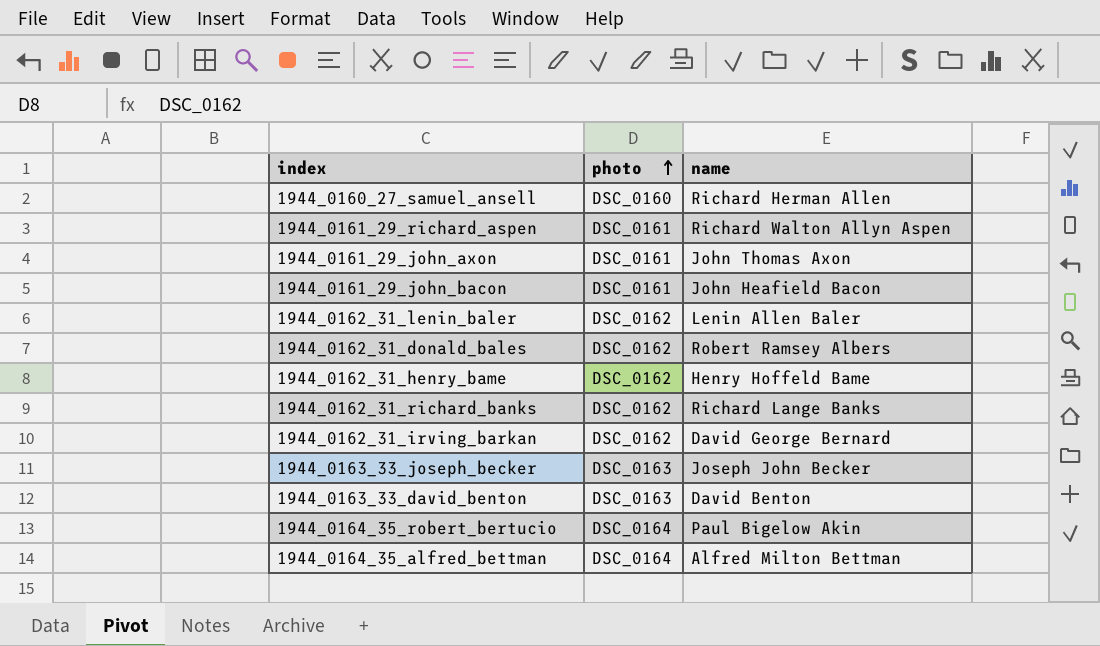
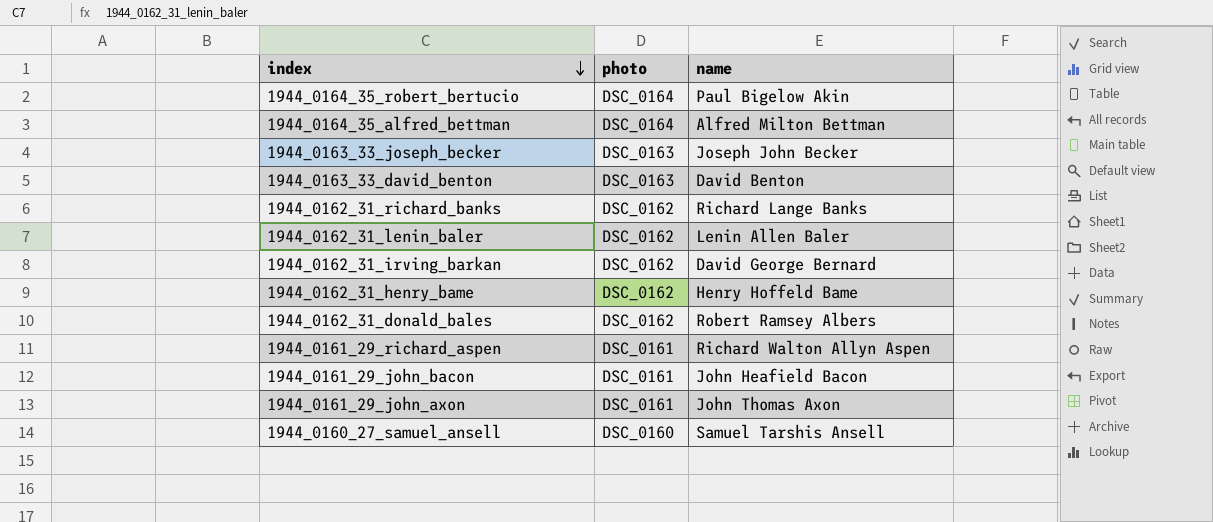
row order: photo ascending -> index descending
1944_0160_27_samuel_ansell | name: Richard Herman Allen -> Samuel Tarshis Ansell

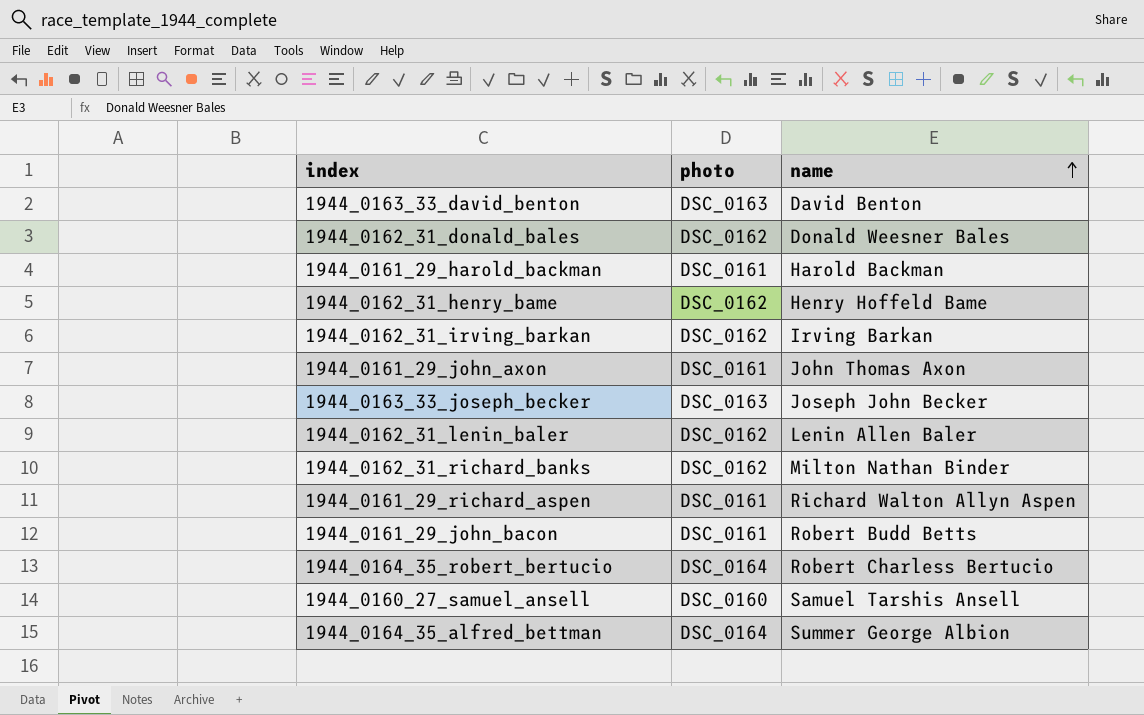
row order: index descending -> name ascending
1944_0162_31_donald_bales | name: Robert Ramsey Albers -> Donald Weesner Bales
row 1944_0161_29_harold_backman: none -> DSC_0161 | Harold Backman
1944_0162_31_irving_barkan | name: David George Bernard -> Irving Barkan
1944_0162_31_richard_banks | name: Richard Lange Banks -> Milton Nathan Binder
1944_0161_29_john_bacon | name: John Heafield Bacon -> Robert Budd Betts
1944_0164_35_robert_bertucio | name: Paul Bigelow Akin -> Robert Charless Bertucio
1944_0164_35_alfred_bettman | name: Alfred Milton Bettman -> Summer George Albion

